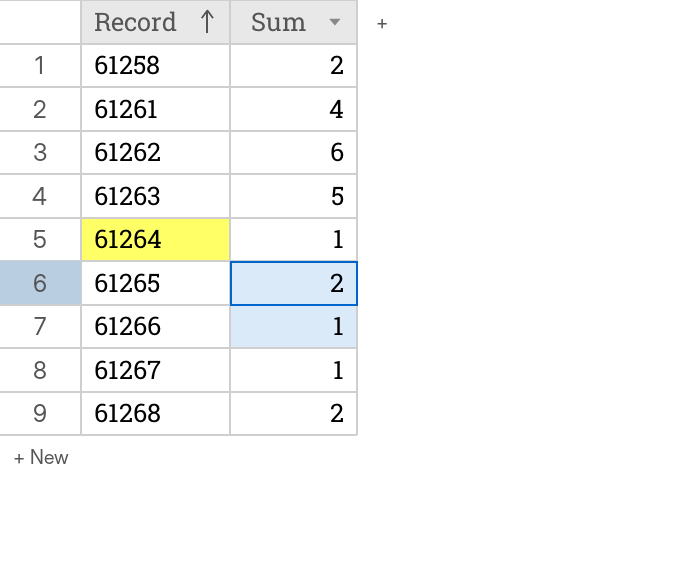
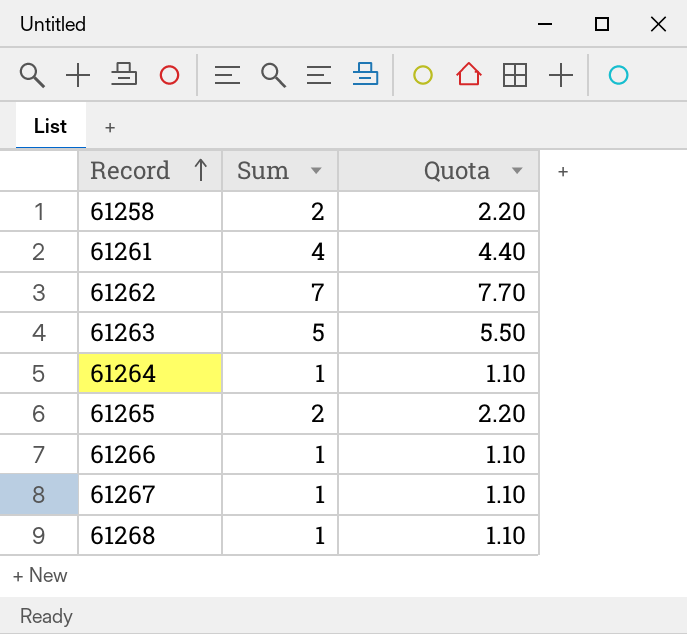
column Quota | formula: none -> [Sum] * 1.1
61262 | Sum: 6 -> 7
61268 | Sum: 2 -> 1

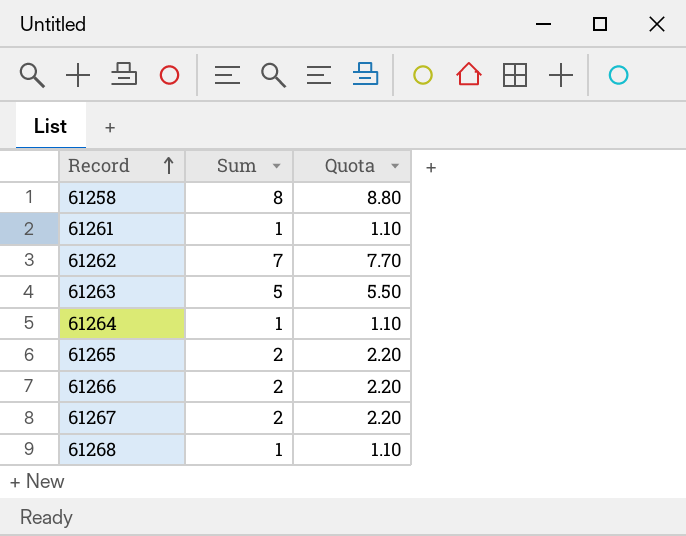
61258 | Sum: 2 -> 8
61258 | Quota: 2.20 -> 8.80
61261 | Sum: 4 -> 1
61261 | Quota: 4.40 -> 1.10
61266 | Sum: 1 -> 2
61266 | Quota: 1.10 -> 2.20
61267 | Sum: 1 -> 2
61267 | Quota: 1.10 -> 2.20

